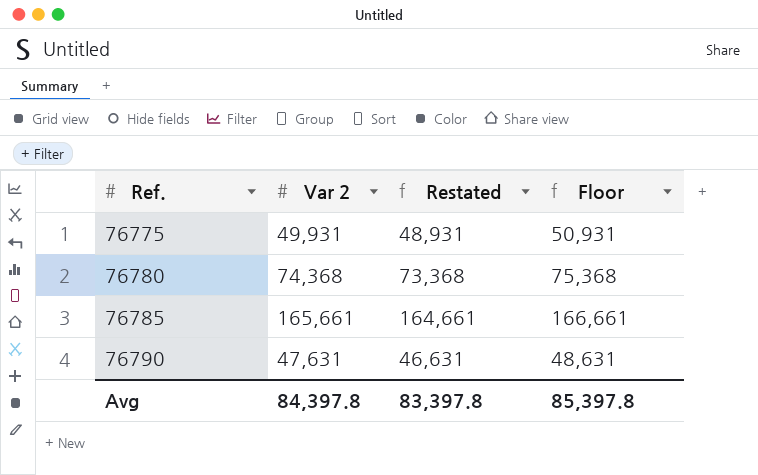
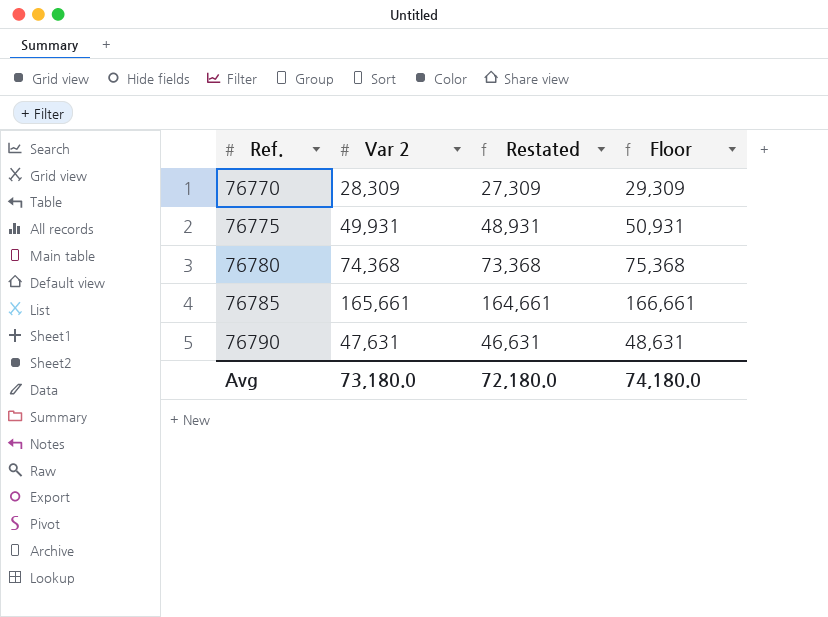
row 76770: none -> 28,309 | 27,309 | 29,309
Avg | Var 2: 84,397.8 -> 73,180.0
Avg | Restated: 83,397.8 -> 72,180.0
Avg | Floor: 85,397.8 -> 74,180.0

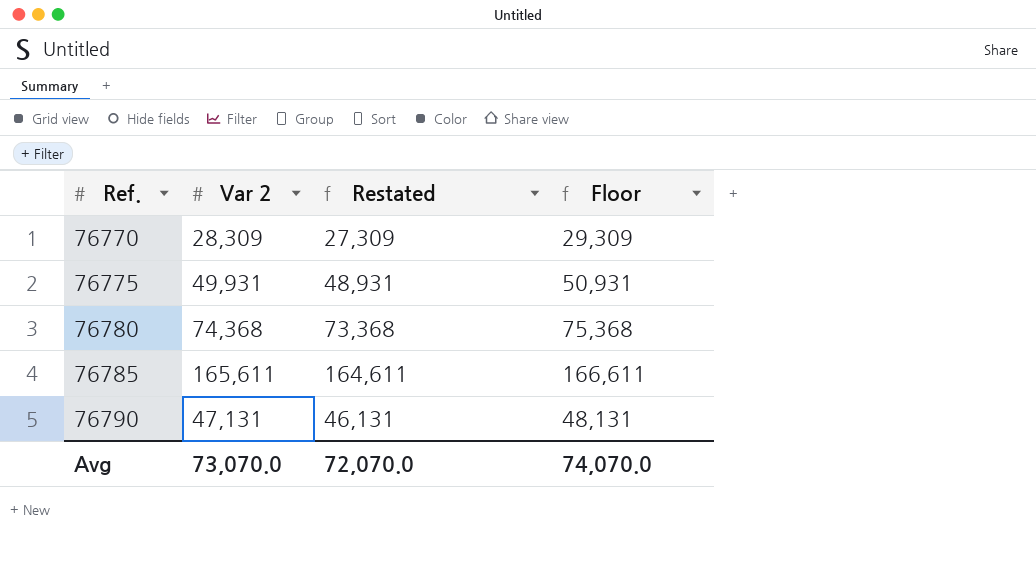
76785 | Var 2: 165,661 -> 165,611
76785 | Restated: 164,661 -> 164,611
76785 | Floor: 166,661 -> 166,611
76790 | Var 2: 47,631 -> 47,131
76790 | Restated: 46,631 -> 46,131
76790 | Floor: 48,631 -> 48,131
Avg | Var 2: 73,180.0 -> 73,070.0
Avg | Restated: 72,180.0 -> 72,070.0
Avg | Floor: 74,180.0 -> 74,070.0

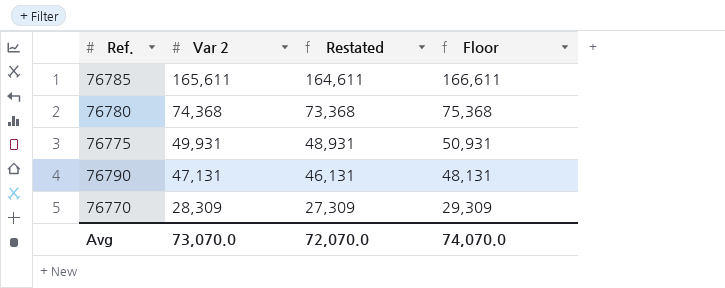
row order: Ref. ascending -> Var 2 descending

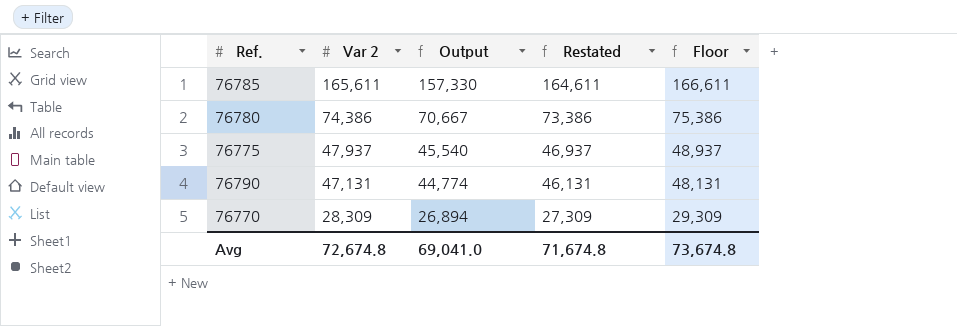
column Output | formula: none -> [Var 2] * 0.95
76780 | Var 2: 74,368 -> 74,386
76780 | Restated: 73,368 -> 73,386
76780 | Floor: 75,368 -> 75,386
76775 | Var 2: 49,931 -> 47,937
76775 | Restated: 48,931 -> 46,937
76775 | Floor: 50,931 -> 48,937
Avg | Var 2: 73,070.0 -> 72,674.8
Avg | Restated: 72,070.0 -> 71,674.8
Avg | Floor: 74,070.0 -> 73,674.8

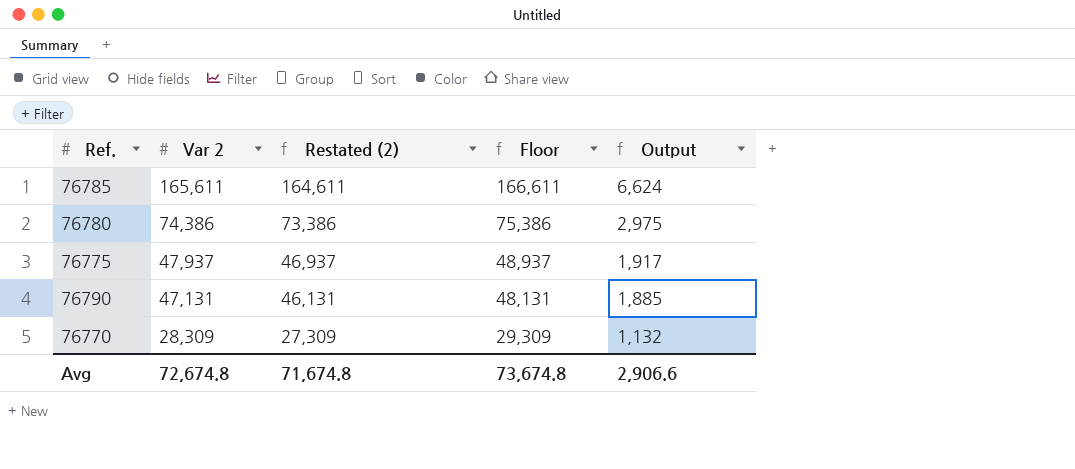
column name: Restated -> Restated (2)
column Output | formula: [Var 2] * 0.95 -> [Var 2] * 0.04
column Output | position: 3 -> 5
Avg | Output: 69,041.0 -> 2,906.6

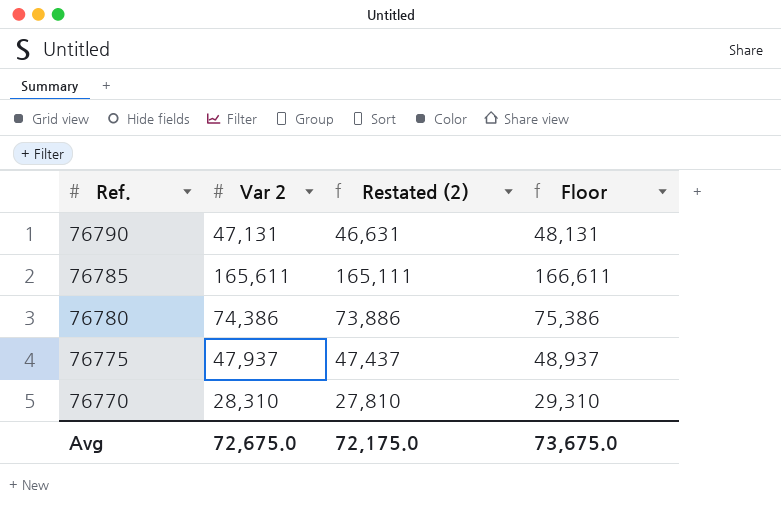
row order: Var 2 descending -> Ref. descending
column Output | formula: [Var 2] * 0.04 -> none
column Restated (2) | formula: [Var 2] - 1000 -> [Var 2] - 500
76770 | Var 2: 28,309 -> 28,310
76770 | Floor: 29,309 -> 29,310
Avg | Var 2: 72,674.8 -> 72,675.0
Avg | Restated (2): 71,674.8 -> 72,175.0
Avg | Floor: 73,674.8 -> 73,675.0

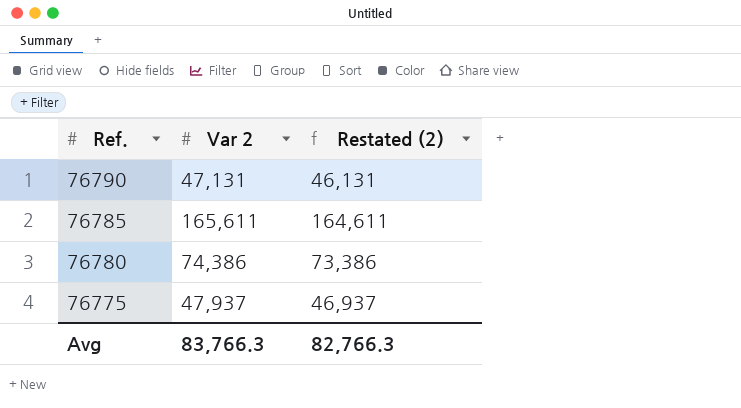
column Floor | formula: [Var 2] + 1000 -> none
column Restated (2) | formula: [Var 2] - 500 -> [Var 2] - 1000
row 76770: 28,310 | 27,810 | 29,310 -> none
Avg | Var 2: 72,675.0 -> 83,766.3
Avg | Restated (2): 72,175.0 -> 82,766.3

